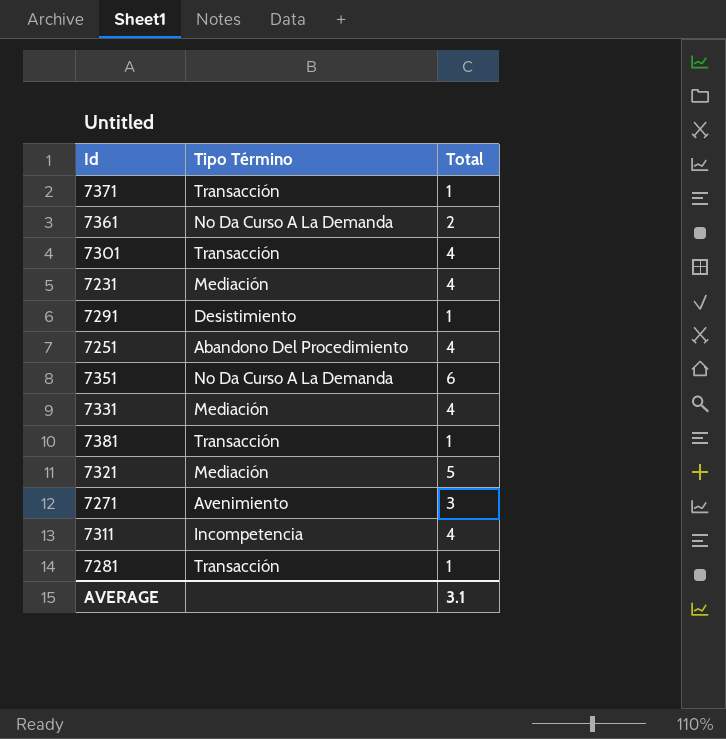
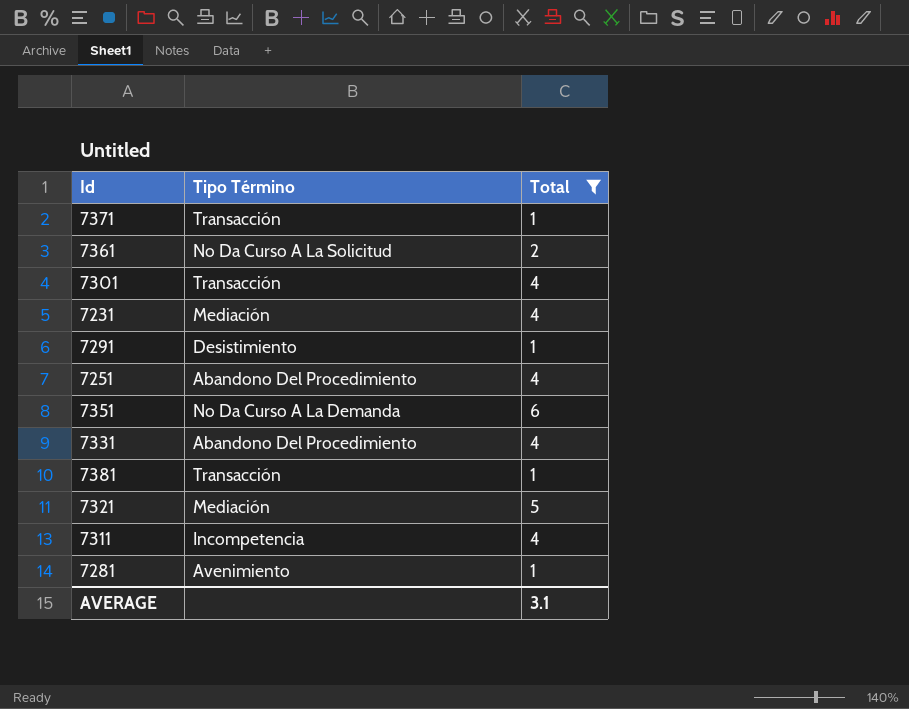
filter: none -> Total != 3
7361 | Tipo Término: No Da Curso A La Demanda -> No Da Curso A La Solicitud
7331 | Tipo Término: Mediación -> Abandono Del Procedimiento
7281 | Tipo Término: Transacción -> Avenimiento

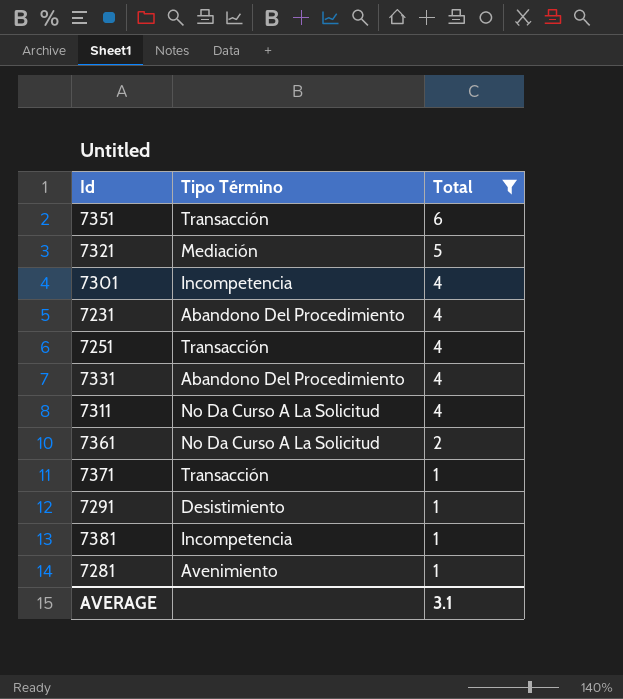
row order: none -> Total descending
7351 | Tipo Término: No Da Curso A La Demanda -> Transacción
7301 | Tipo Término: Transacción -> Incompetencia
7231 | Tipo Término: Mediación -> Abandono Del Procedimiento
7251 | Tipo Término: Abandono Del Procedimiento -> Transacción
7311 | Tipo Término: Incompetencia -> No Da Curso A La Solicitud
7381 | Tipo Término: Transacción -> Incompetencia

